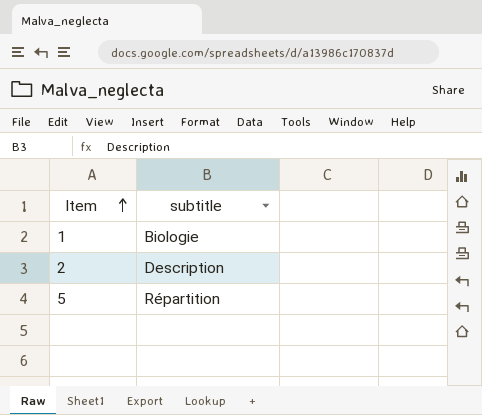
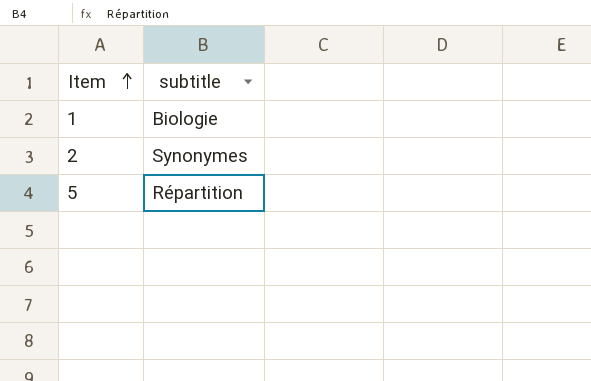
2 | subtitle: Description -> Synonymes

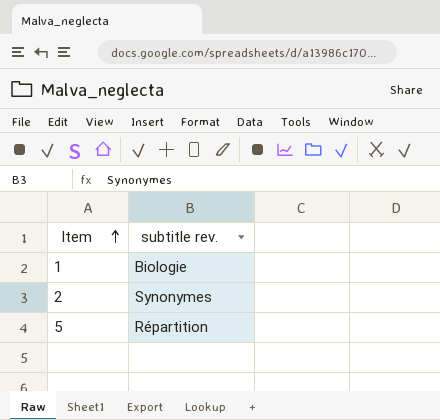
column name: subtitle -> subtitle rev.

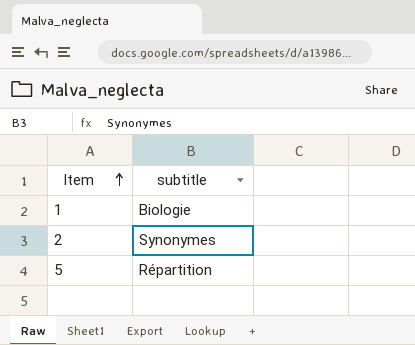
column name: subtitle rev. -> subtitle

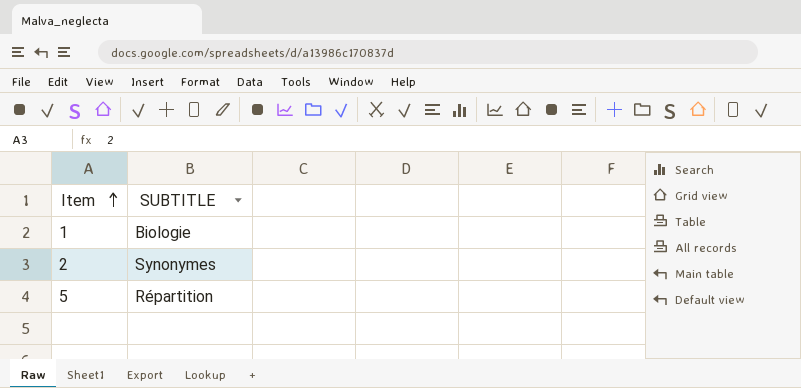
column name: subtitle -> SUBTITLE

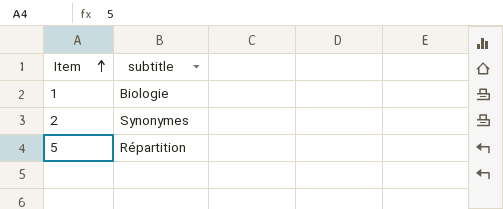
column name: SUBTITLE -> subtitle

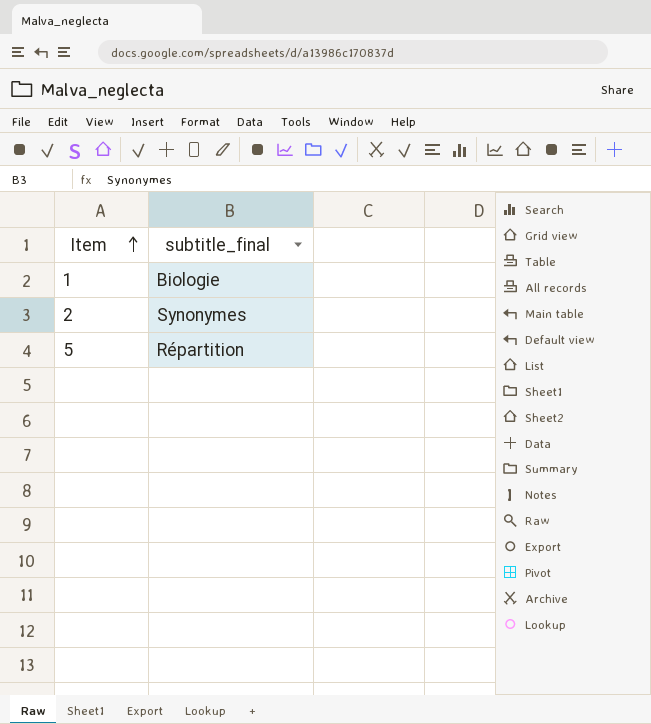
column name: subtitle -> subtitle_final

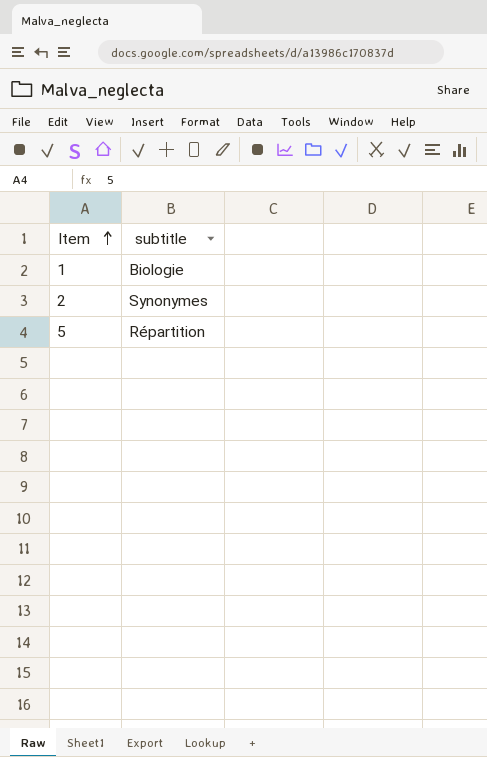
column name: subtitle_final -> subtitle

